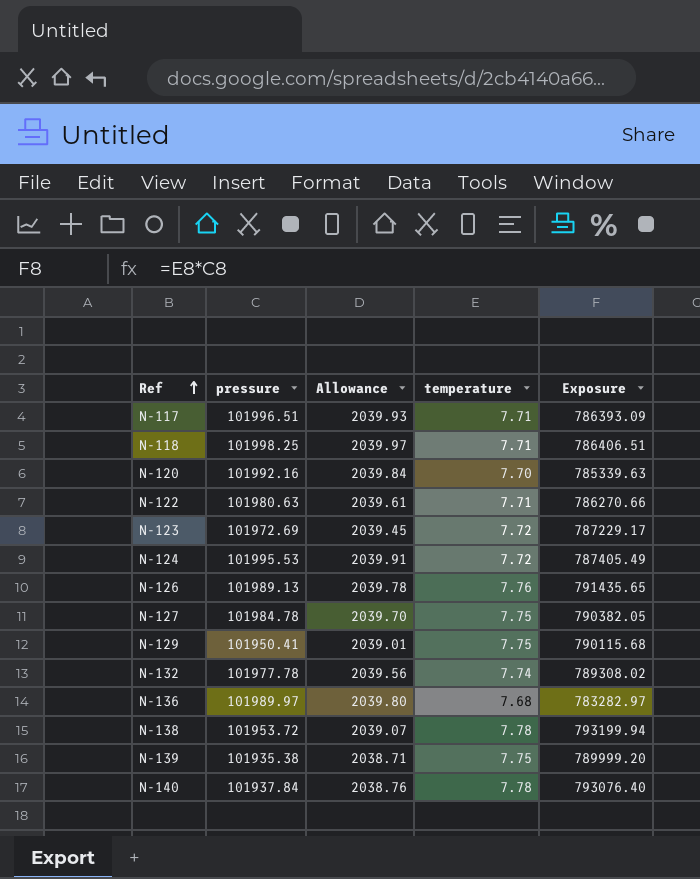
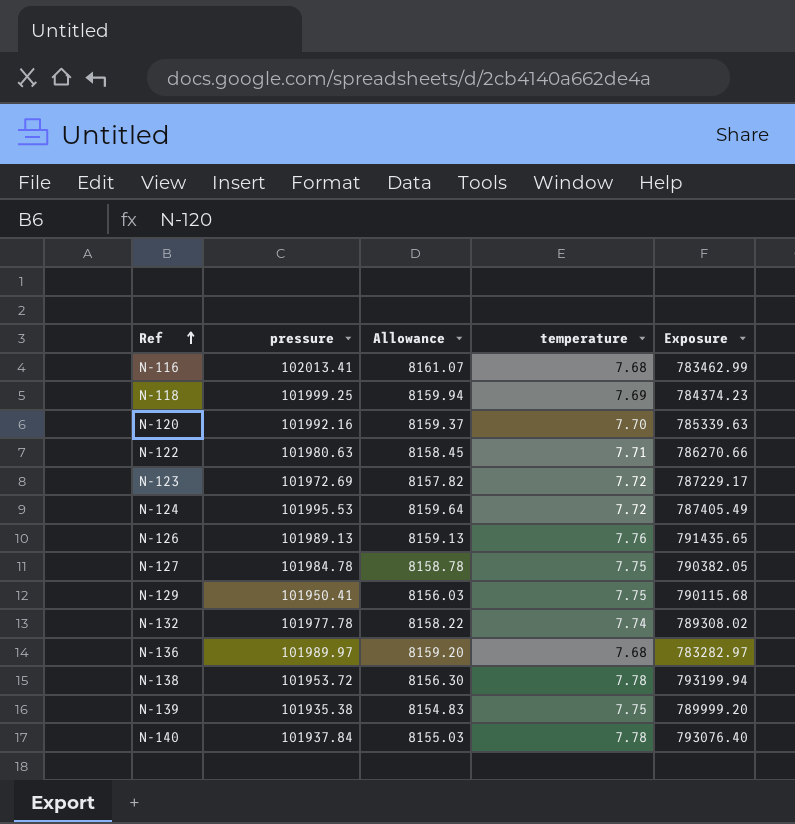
column Allowance | formula: [pressure] * 0.02 -> [pressure] * 0.08
row N-117: 101996.51 | 2039.93 | 7.71 | 786393.09 -> none
row N-116: none -> 102013.41 | 8161.07 | 7.68 | 783462.99
N-118 | pressure: 101998.25 -> 101999.25
N-118 | temperature: 7.71 -> 7.69
N-118 | Exposure: 786406.51 -> 784374.23

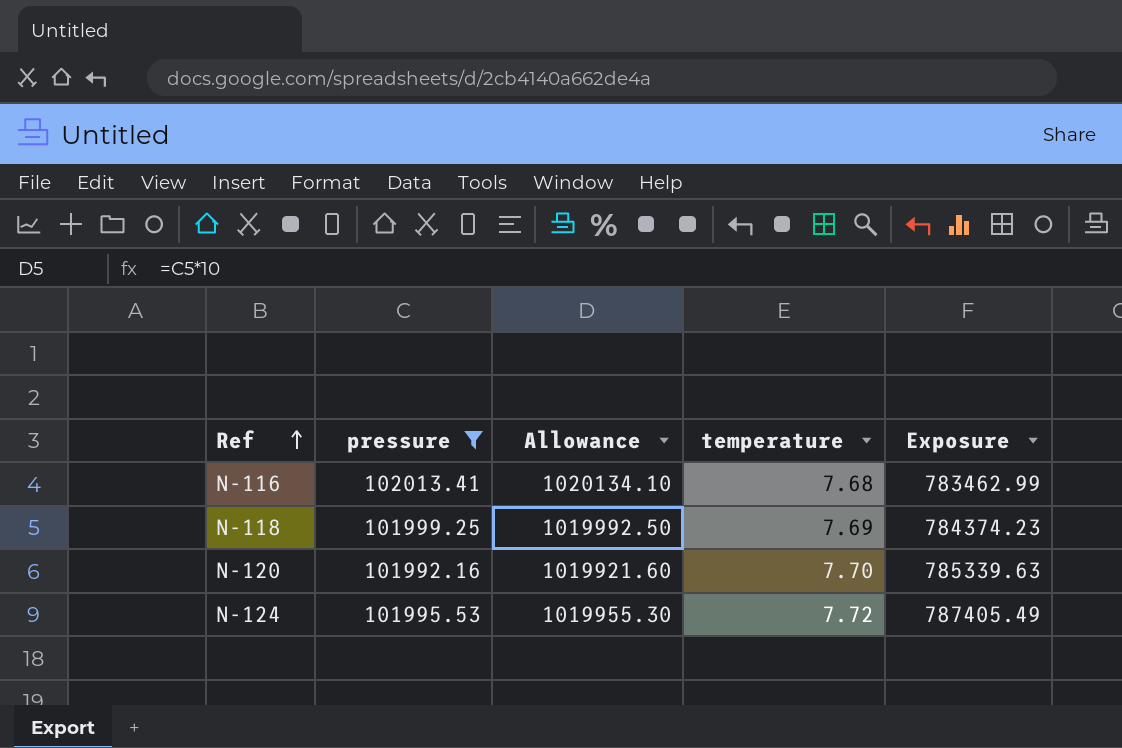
filter: none -> pressure >= 101992.16
column Allowance | formula: [pressure] * 0.08 -> [pressure] * 10

